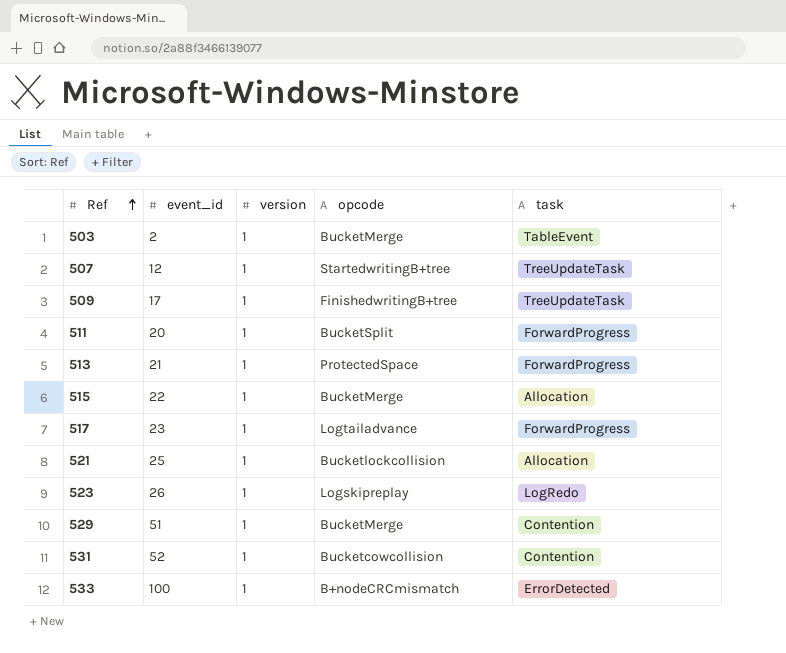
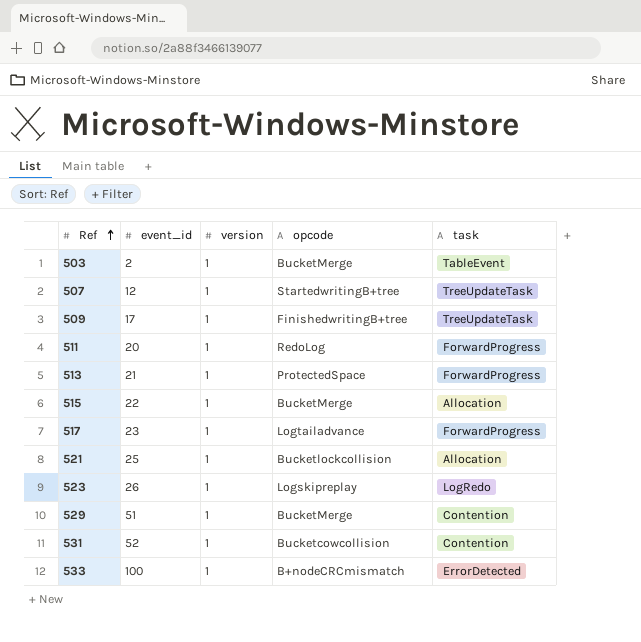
511 | opcode: BucketSplit -> RedoLog

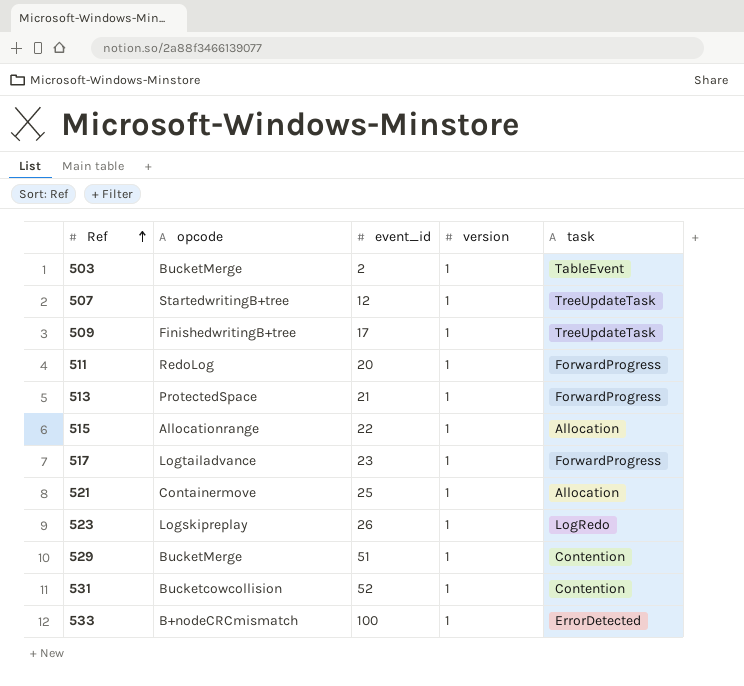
column opcode | position: 4 -> 2
515 | opcode: BucketMerge -> Allocationrange
521 | opcode: Bucketlockcollision -> Containermove

